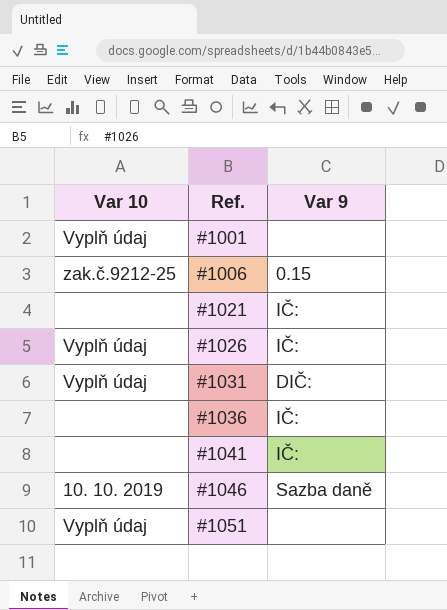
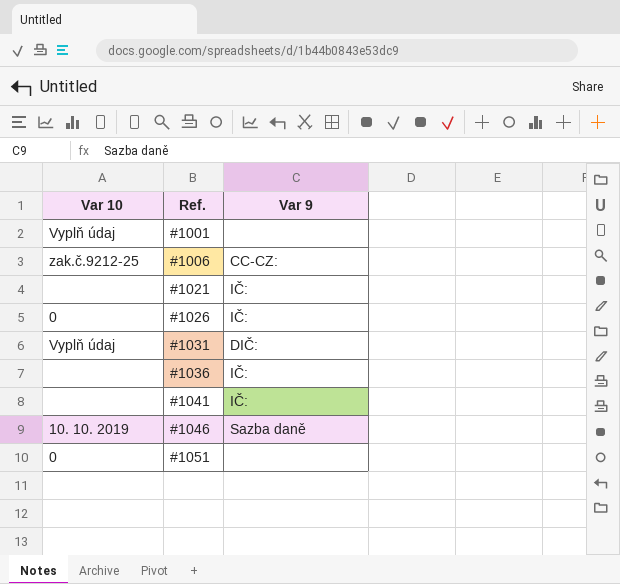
#1006 | Var 9: 0.15 -> CC-CZ:
#1026 | Var 10: Vyplň údaj -> 0
#1051 | Var 10: Vyplň údaj -> 0

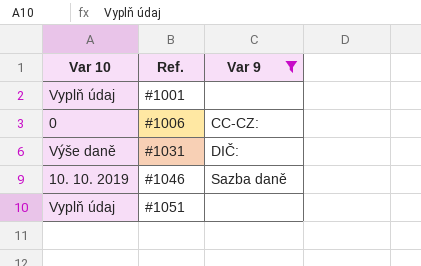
filter: none -> Var 9 != IČ:
#1006 | Var 10: zak.č.9212-25 -> 0
#1031 | Var 10: Vyplň údaj -> Výše daně
#1051 | Var 10: 0 -> Vyplň údaj

